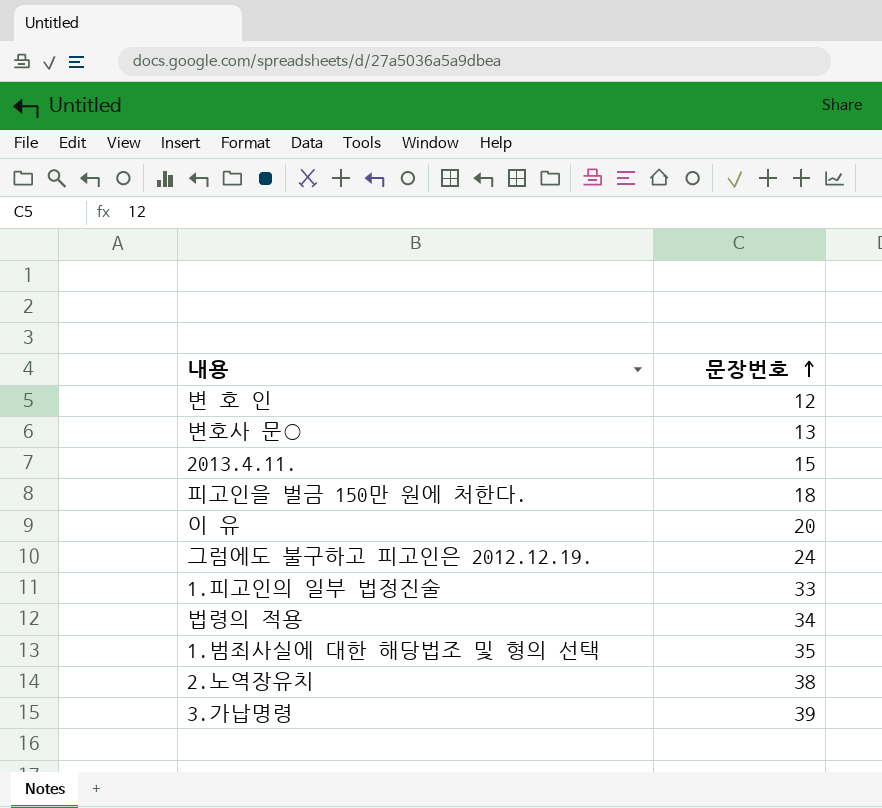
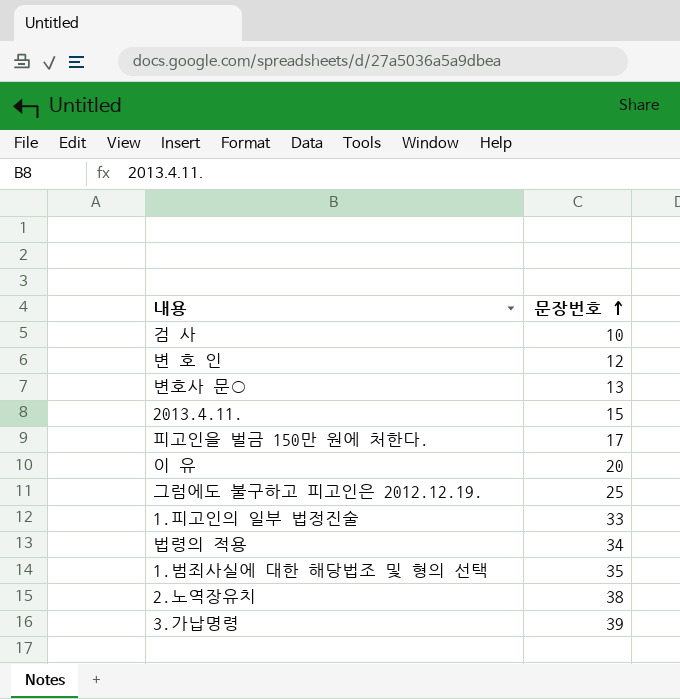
row 검 사: none -> 10
피고인을 벌금 150만 원에 처한다. | 문장번호: 18 -> 17
그럼에도 불구하고 피고인은 2012.12.19. | 문장번호: 24 -> 25

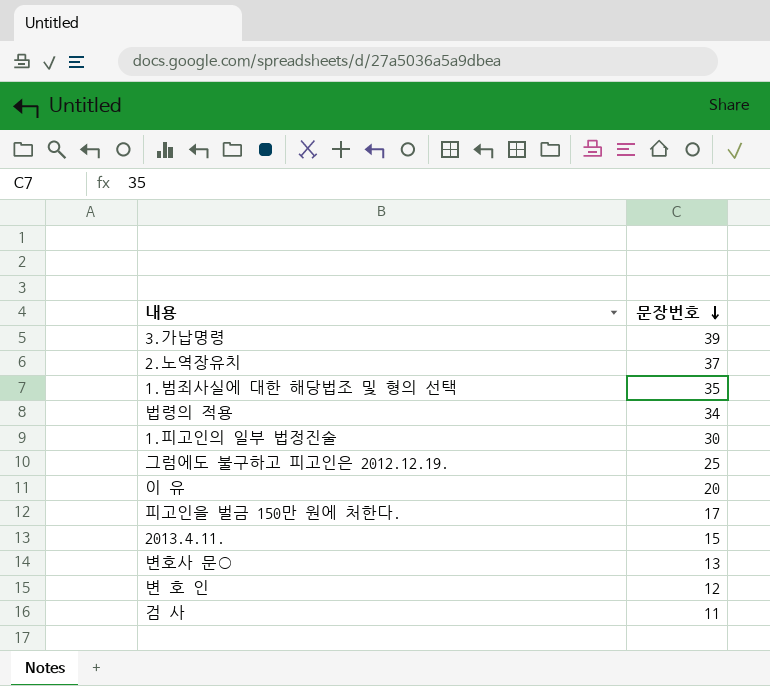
row order: 문장번호 ascending -> 문장번호 descending
2.노역장유치 | 문장번호: 38 -> 37
1.피고인의 일부 법정진술 | 문장번호: 33 -> 30
검 사 | 문장번호: 10 -> 11

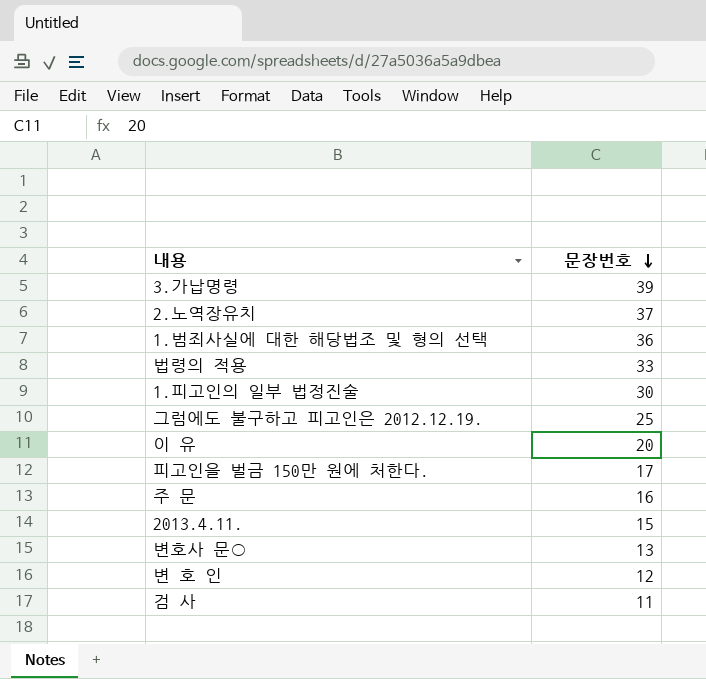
1.범죄사실에 대한 해당법조 및 형의 선택 | 문장번호: 35 -> 36
법령의 적용 | 문장번호: 34 -> 33
row 주 문: none -> 16

